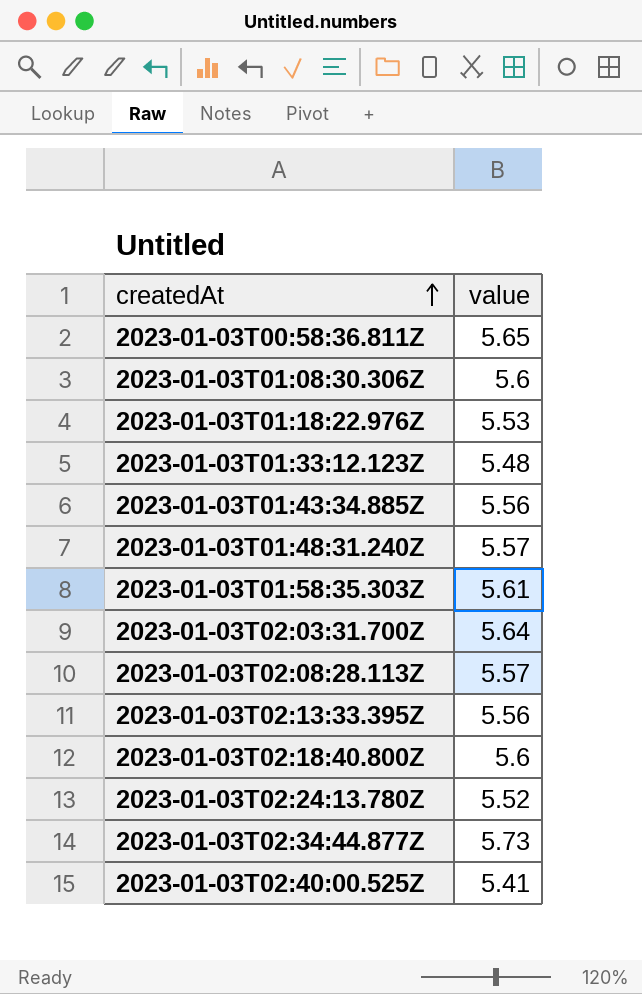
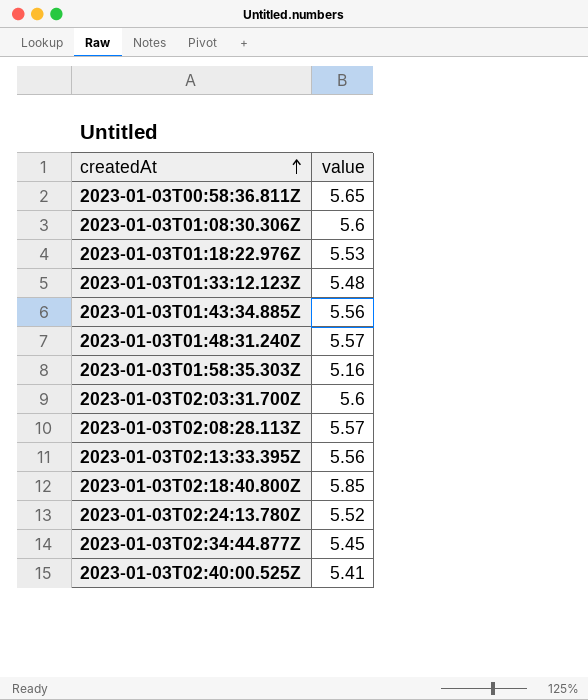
2023-01-03T01:58:35.303Z | value: 5.61 -> 5.16
2023-01-03T02:03:31.700Z | value: 5.64 -> 5.6
2023-01-03T02:18:40.800Z | value: 5.6 -> 5.85
2023-01-03T02:34:44.877Z | value: 5.73 -> 5.45

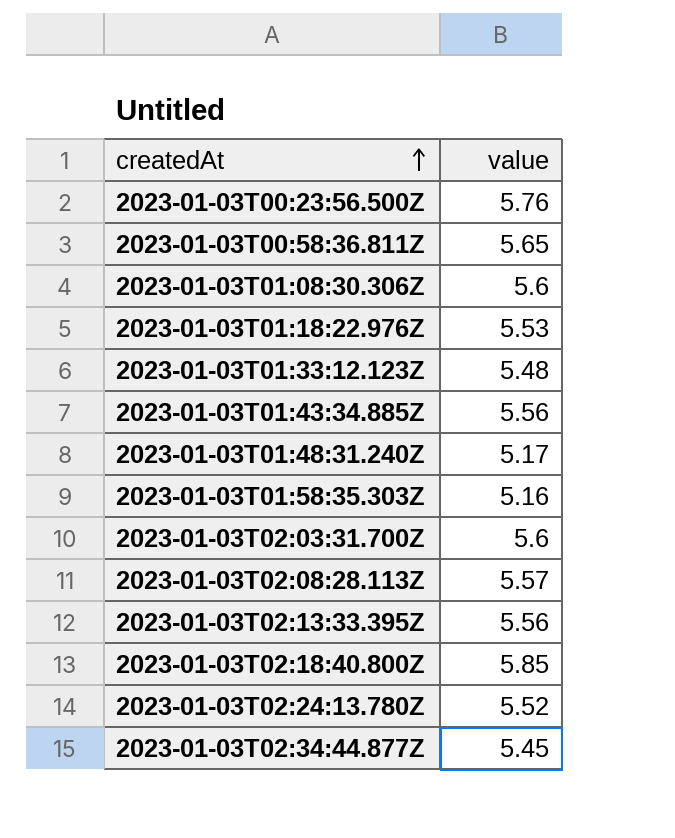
row 2023-01-03T02:40:00.525Z: 5.41 -> none
row 2023-01-03T00:23:56.500Z: none -> 5.76
2023-01-03T01:48:31.240Z | value: 5.57 -> 5.17

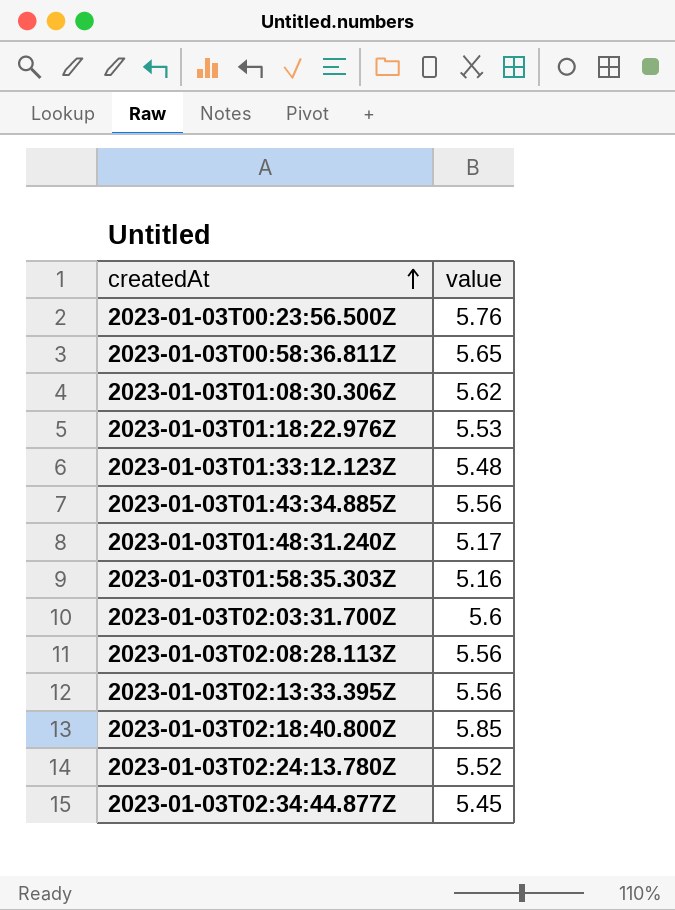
2023-01-03T01:08:30.306Z | value: 5.6 -> 5.62
2023-01-03T02:08:28.113Z | value: 5.57 -> 5.56

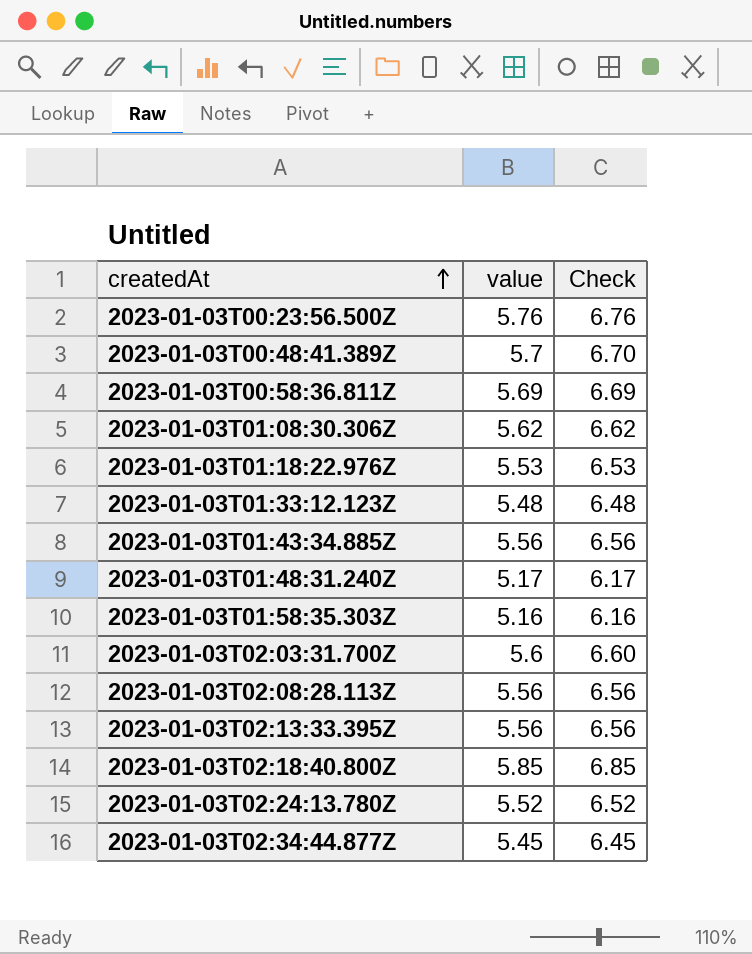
column Check | formula: none -> [value] + 1
row 2023-01-03T00:48:41.389Z: none -> 5.7 | 6.70
2023-01-03T00:58:36.811Z | value: 5.65 -> 5.69

